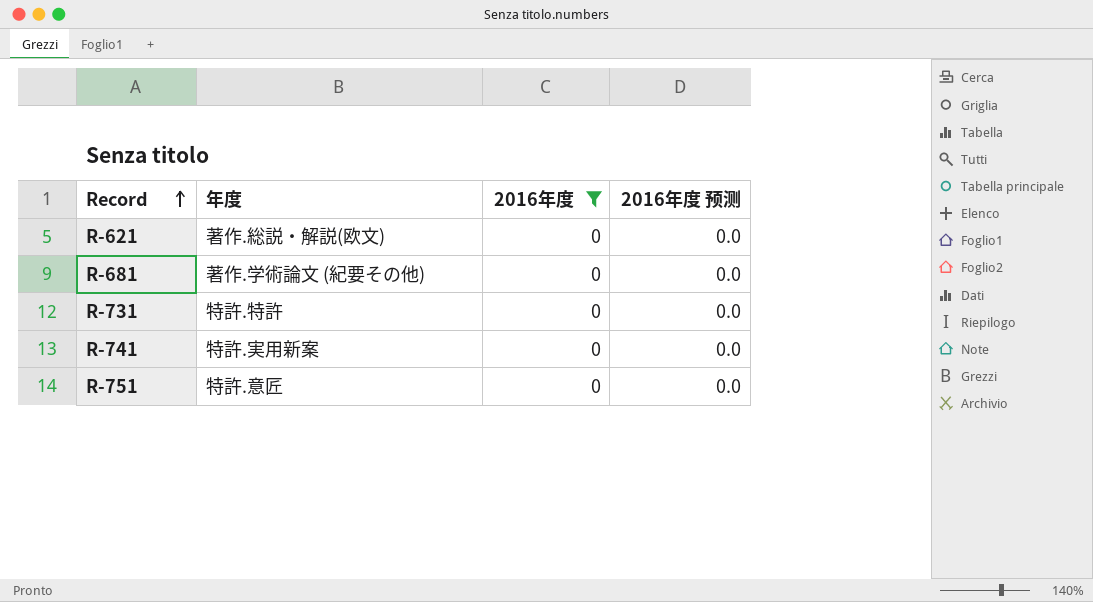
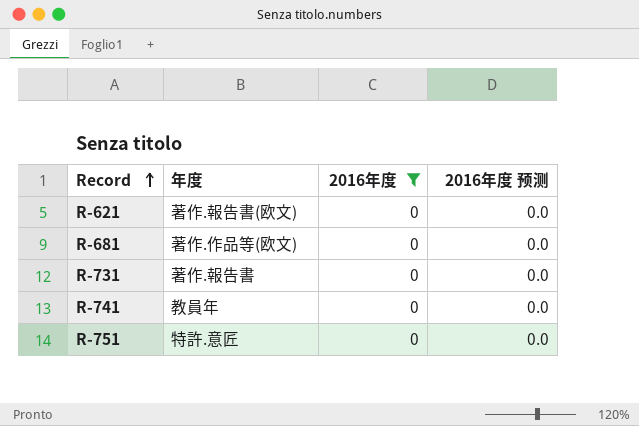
R-621 | 年度: 著作.総説・解説(欧文) -> 著作.報告書(欧文)
R-681 | 年度: 著作.学術論文 (紀要その他) -> 著作.作品等(欧文)
R-731 | 年度: 特許.特許 -> 著作.報告書
R-741 | 年度: 特許.実用新案 -> 教員年

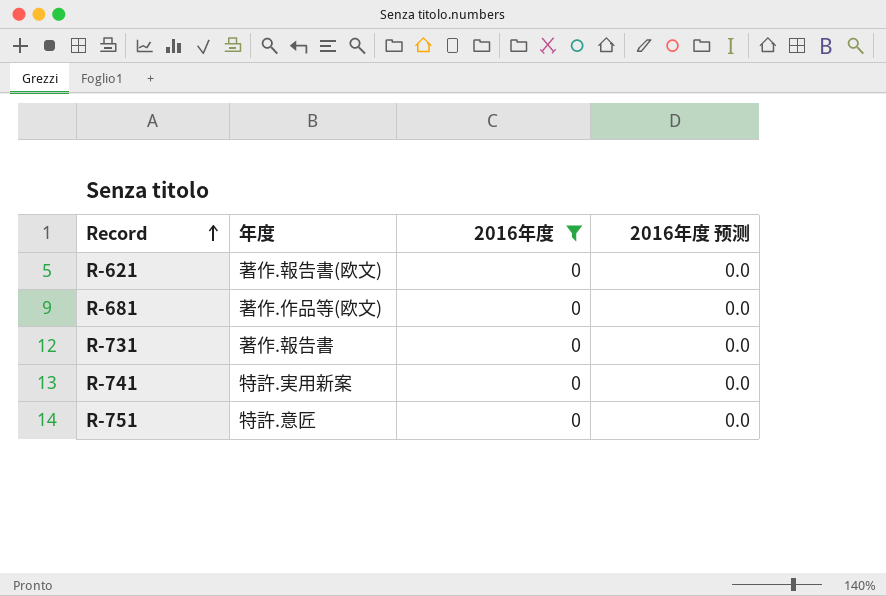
R-741 | 年度: 教員年 -> 特許.実用新案

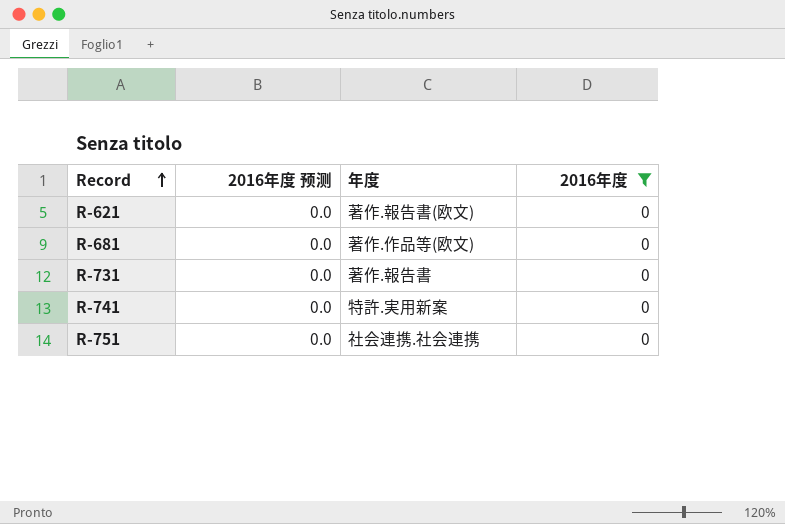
column 2016年度 预测 | position: 4 -> 2
R-751 | 年度: 特許.意匠 -> 社会連携.社会連携

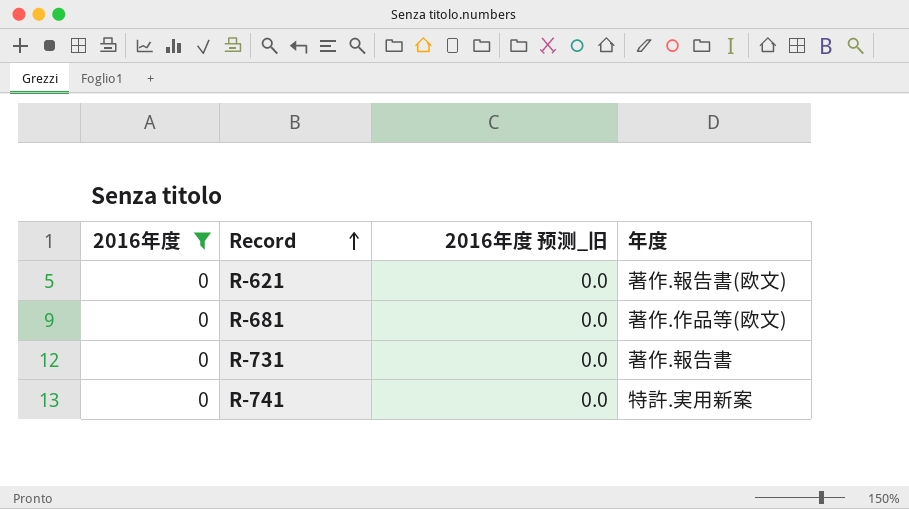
column 2016年度 | position: 4 -> 1
column name: 2016年度 预测 -> 2016年度 预测_旧
row R-751: 0.0 | 社会連携.社会連携 | 0 -> none

